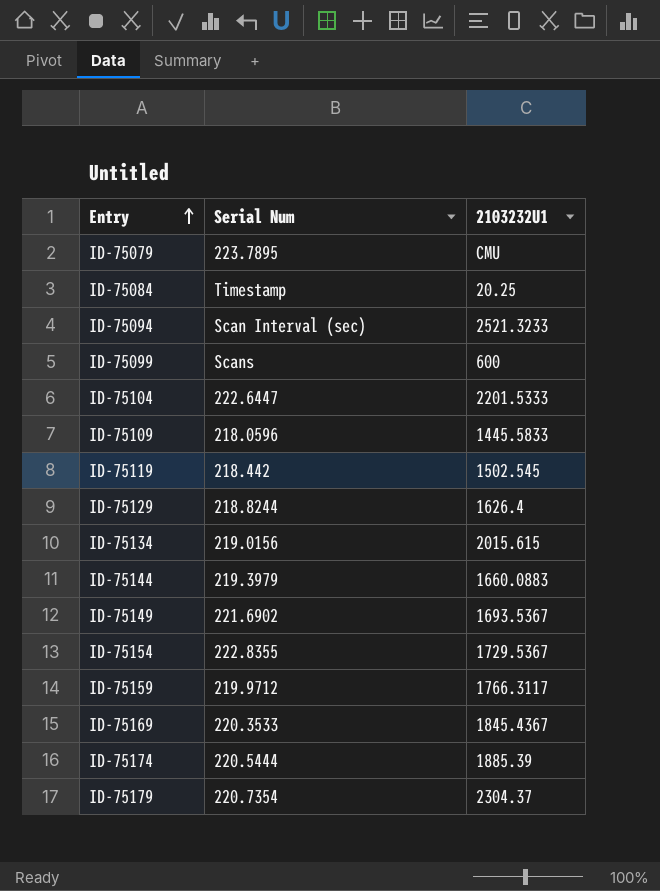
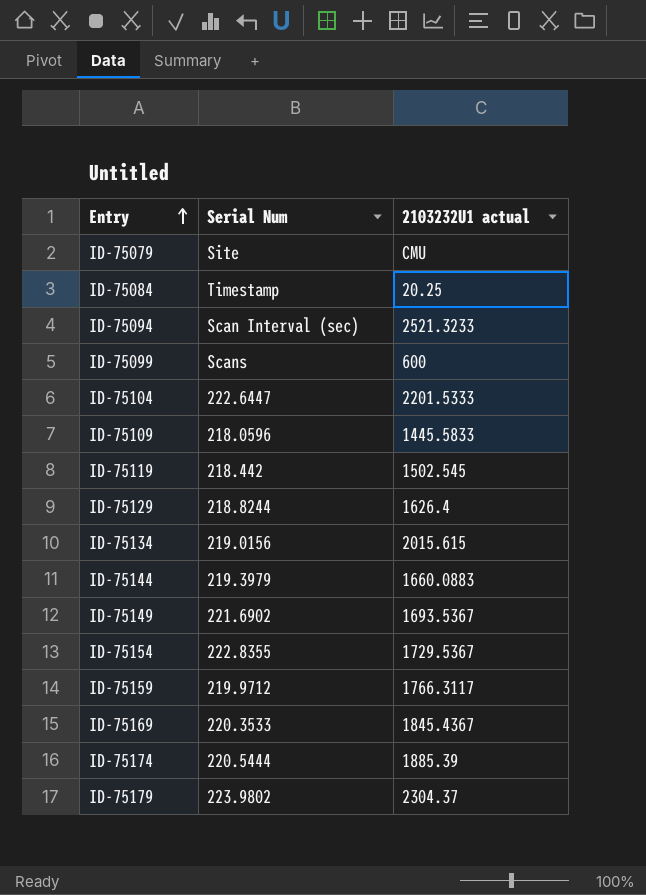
column name: 2103232U1 -> 2103232U1 actual
ID-75079 | Serial Num: 223.7895 -> Site
ID-75179 | Serial Num: 220.7354 -> 223.9802

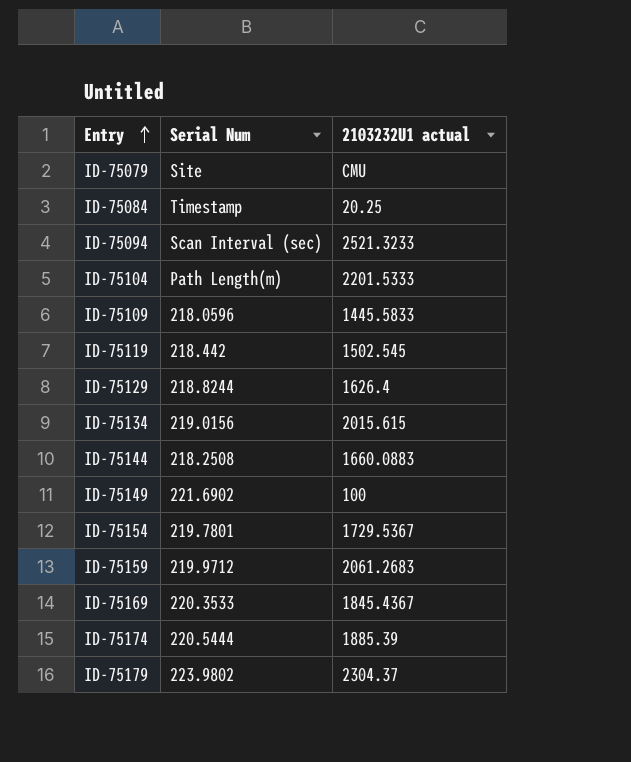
row ID-75099: Scans | 600 -> none
ID-75104 | Serial Num: 222.6447 -> Path Length(m)
ID-75144 | Serial Num: 219.3979 -> 218.2508
ID-75149 | 2103232U1 actual: 1693.5367 -> 100
ID-75154 | Serial Num: 222.8355 -> 219.7801
ID-75159 | 2103232U1 actual: 1766.3117 -> 2061.2683

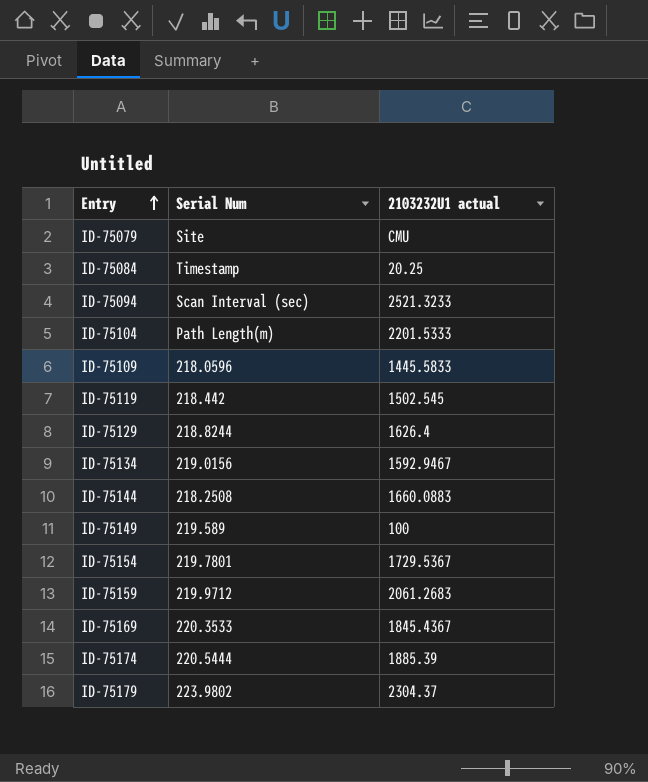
ID-75134 | 2103232U1 actual: 2015.615 -> 1592.9467
ID-75149 | Serial Num: 221.6902 -> 219.589

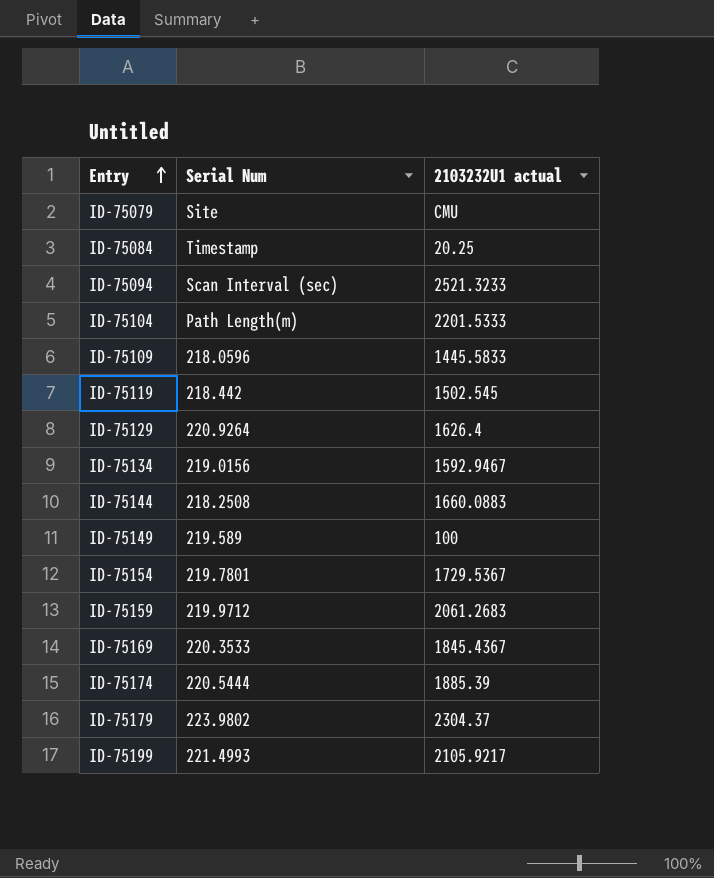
ID-75129 | Serial Num: 218.8244 -> 220.9264
row ID-75199: none -> 221.4993 | 2105.9217

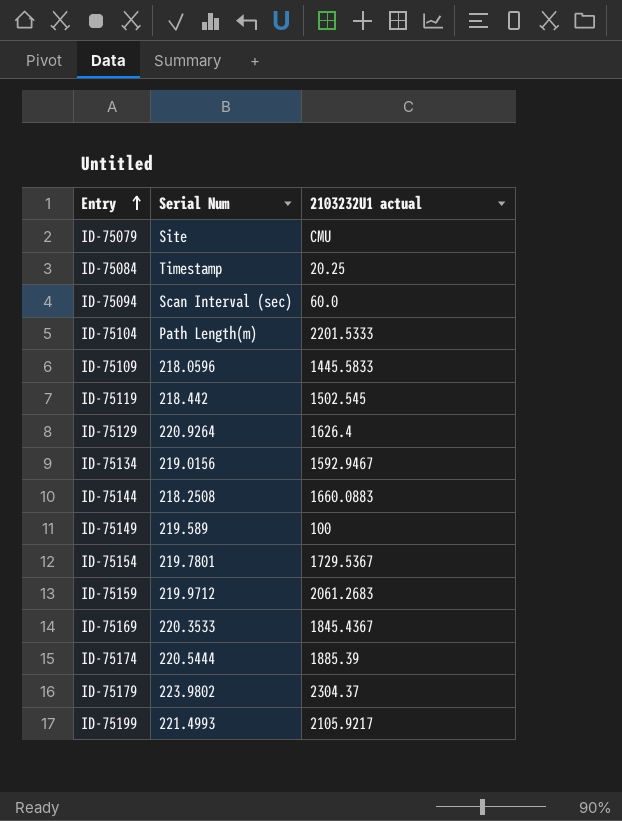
ID-75094 | 2103232U1 actual: 2521.3233 -> 60.0

